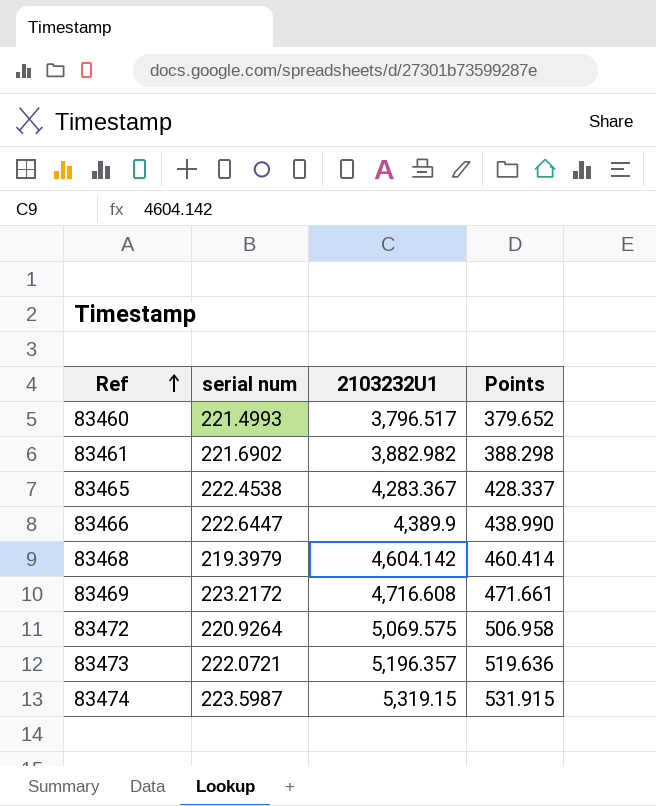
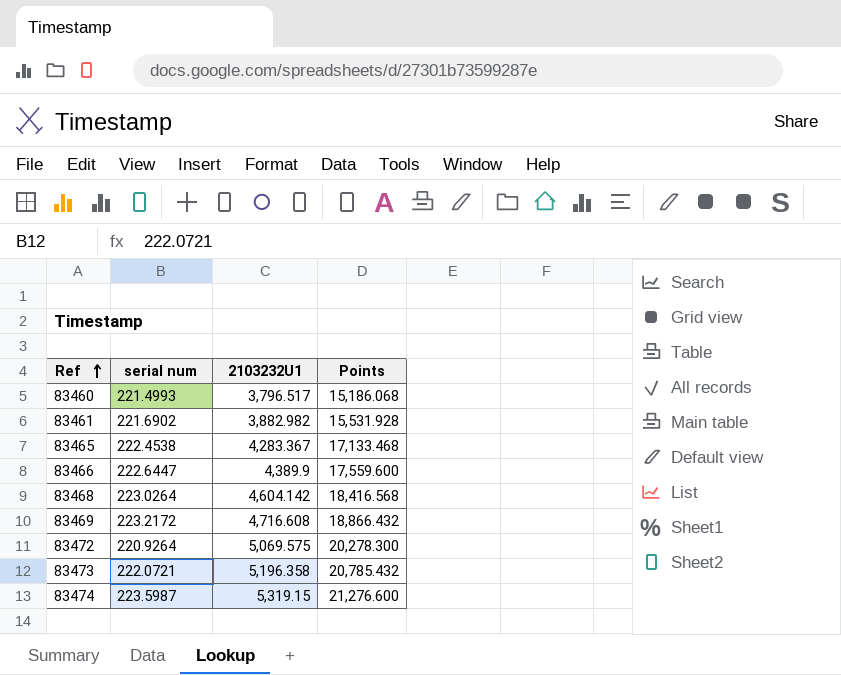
column Points | formula: [2103232U1] * 0.1 -> [2103232U1] * 4
83468 | serial num: 219.3979 -> 223.0264
83473 | 2103232U1: 5,196.357 -> 5,196.358

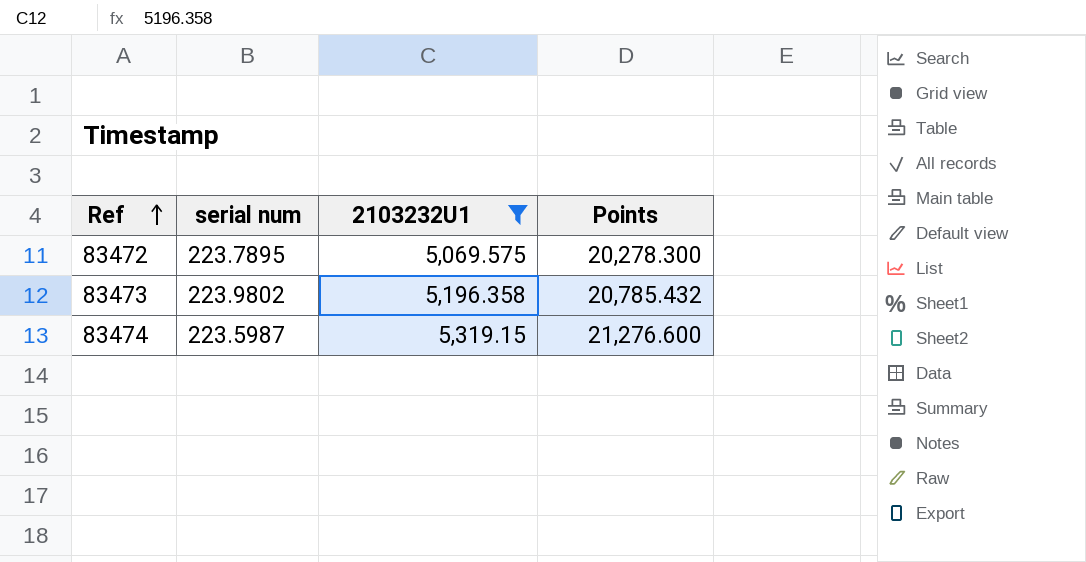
filter: none -> 2103232U1 >= 5,069.575
83472 | serial num: 220.9264 -> 223.7895
83473 | serial num: 222.0721 -> 223.9802

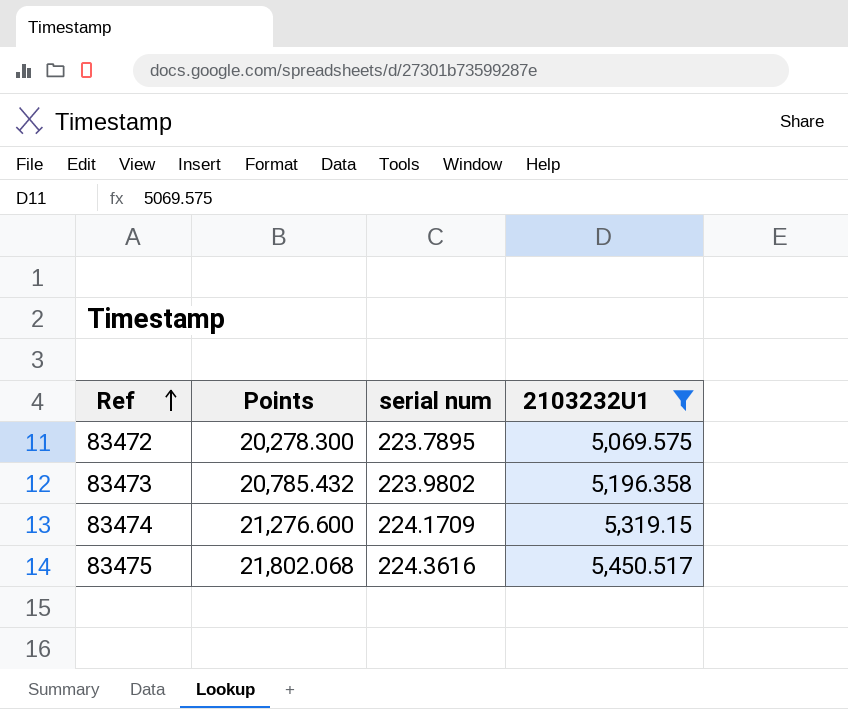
column Points | position: 4 -> 2
83474 | serial num: 223.5987 -> 224.1709
row 83475: none -> 21,802.068 | 224.3616 | 5,450.517

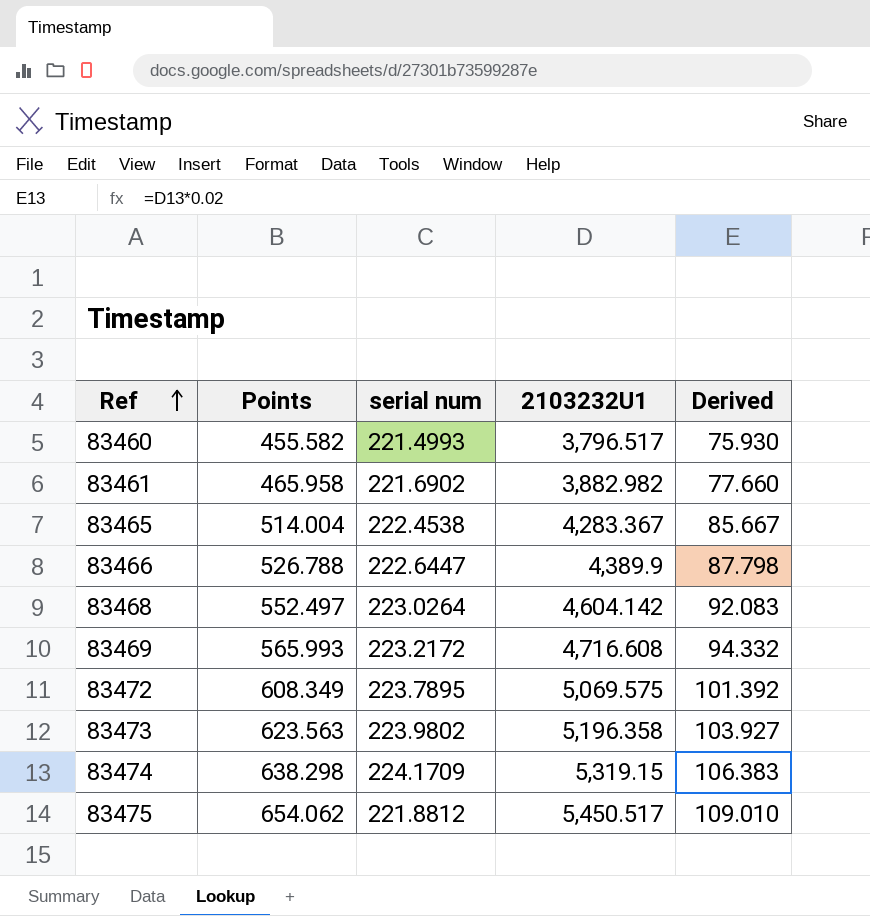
filter: 2103232U1 >= 5,069.575 -> none
column Points | formula: [2103232U1] * 4 -> [2103232U1] * 0.12
column Derived | formula: none -> [2103232U1] * 0.02
83475 | serial num: 224.3616 -> 221.8812

